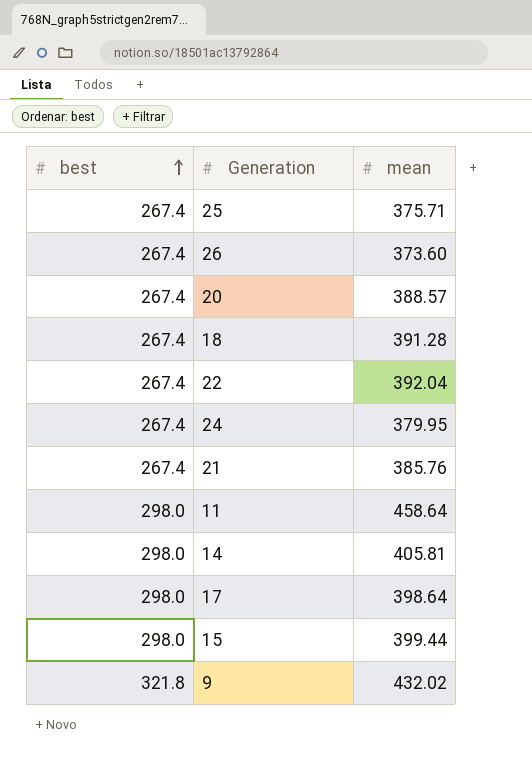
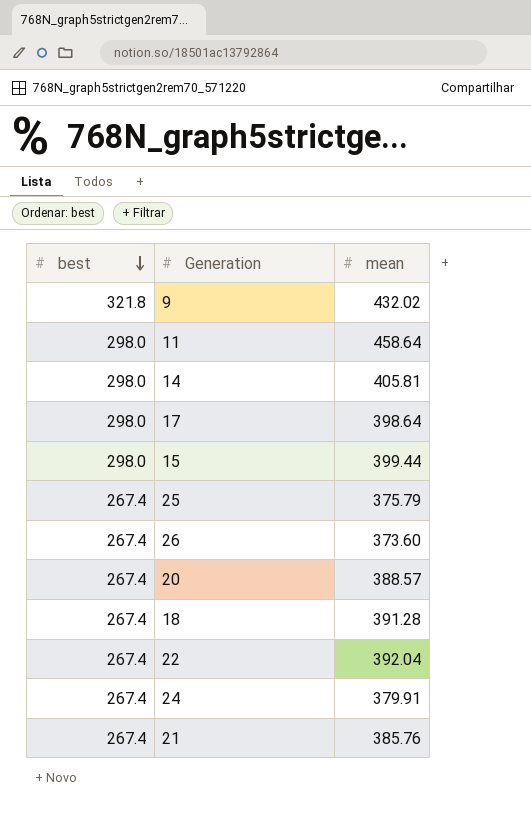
row order: best ascending -> best descending
25 | mean: 375.71 -> 375.79
24 | mean: 379.95 -> 379.91

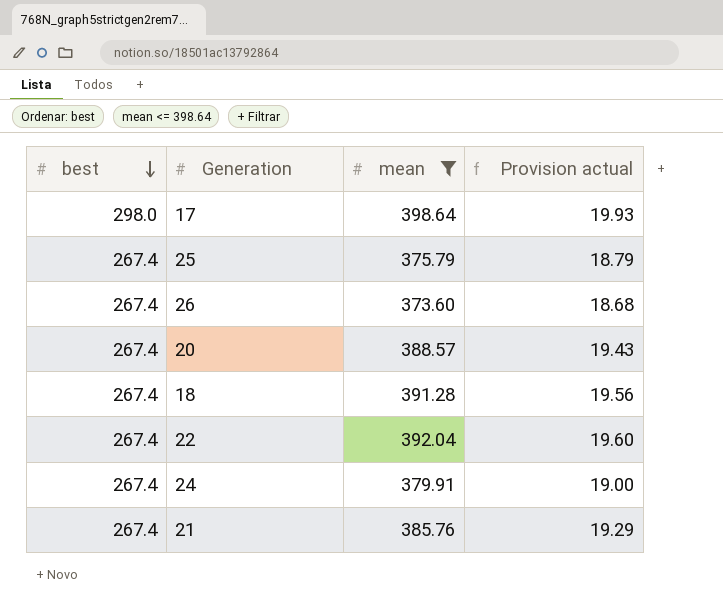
filter: none -> mean <= 398.64
column Provision actual | formula: none -> [mean] * 0.05

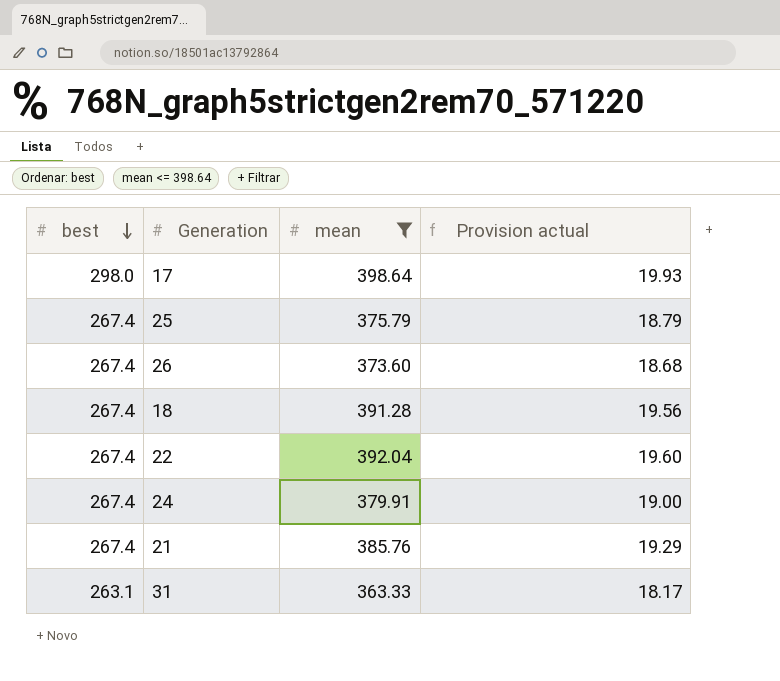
row 20: 267.4 | 388.57 | 19.43 -> none
row 31: none -> 263.1 | 363.33 | 18.17

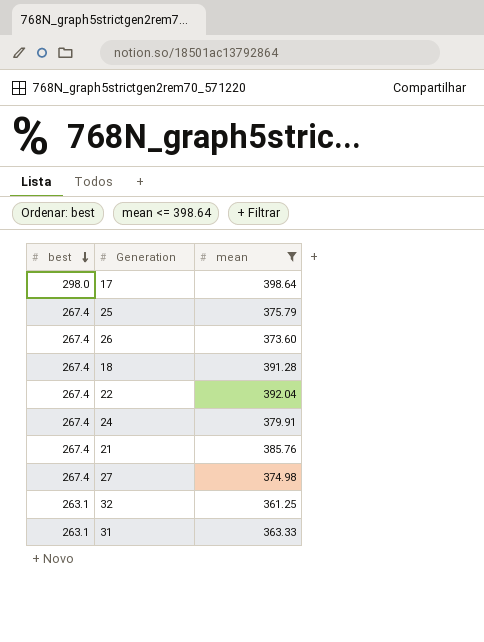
column Provision actual | formula: [mean] * 0.05 -> none
row 27: none -> 267.4 | 374.98
row 32: none -> 263.1 | 361.25

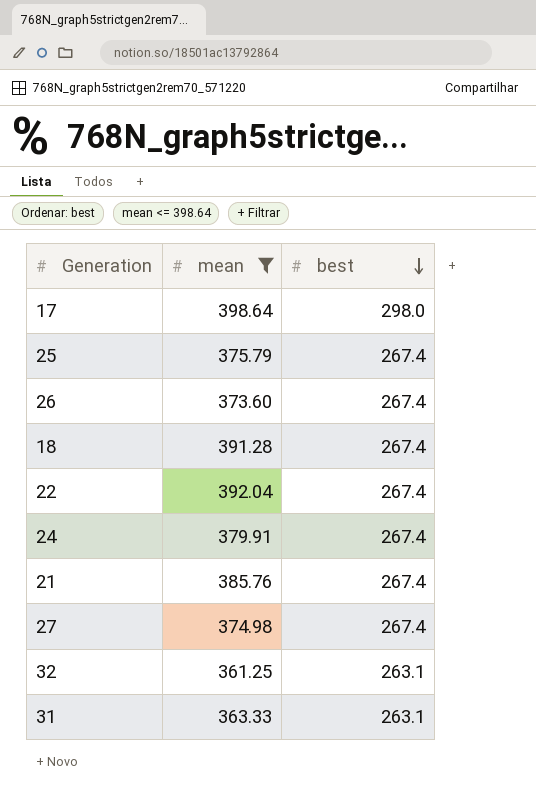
column best | position: 1 -> 3

